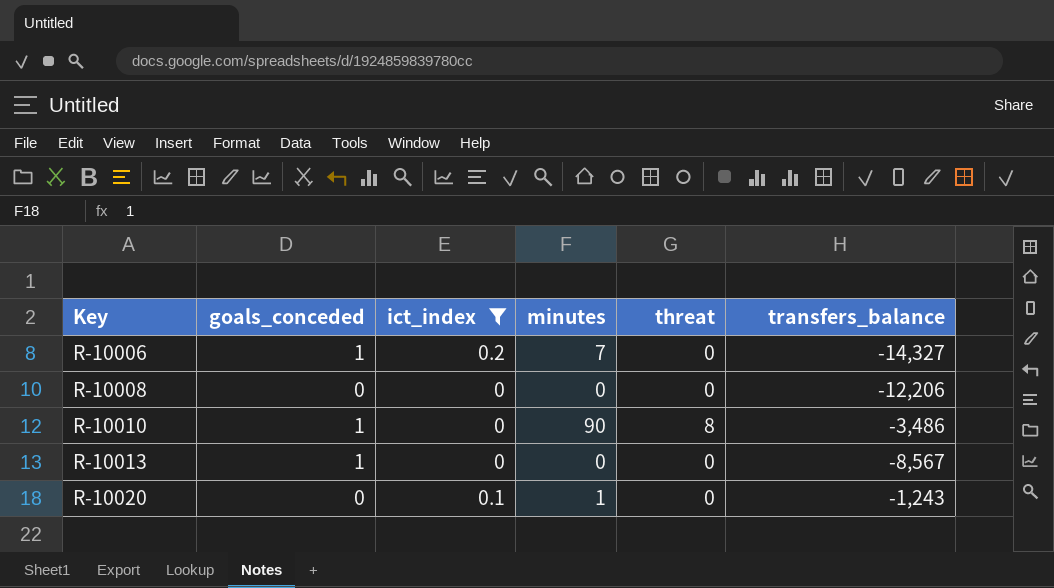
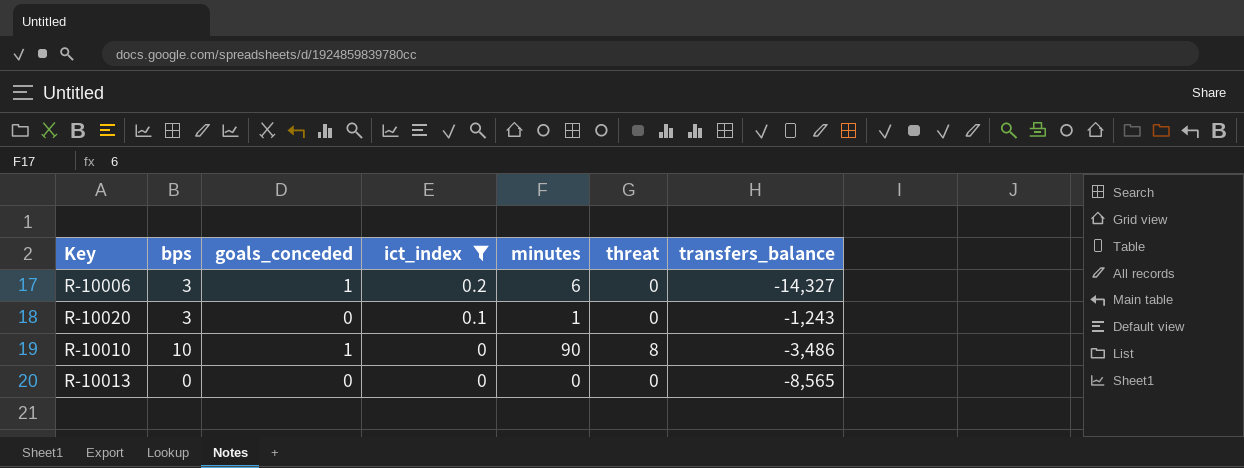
row order: Key ascending -> ict_index descending
column bps | position: none -> 2
row R-10008: 0 | 0 | 0 | 0 | -12,206 -> none
R-10006 | minutes: 7 -> 6
R-10013 | goals_conceded: 1 -> 0
R-10013 | transfers_balance: -8,567 -> -8,565

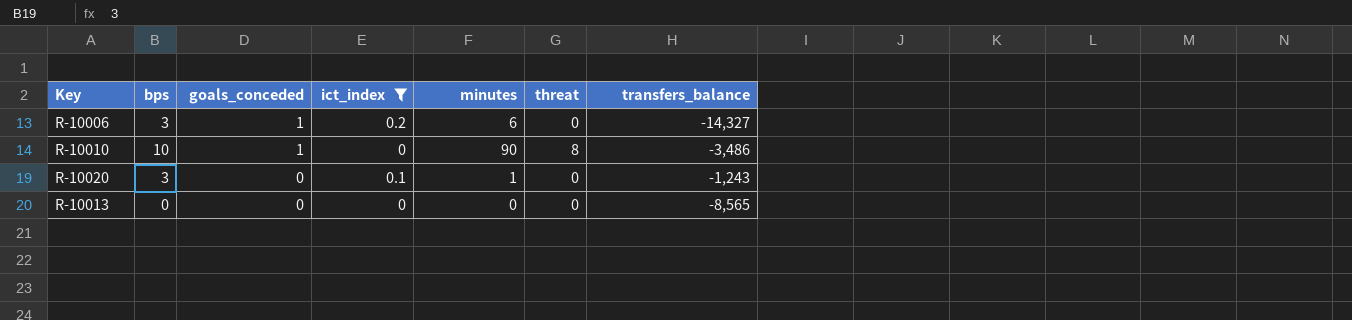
row order: ict_index descending -> goals_conceded descending

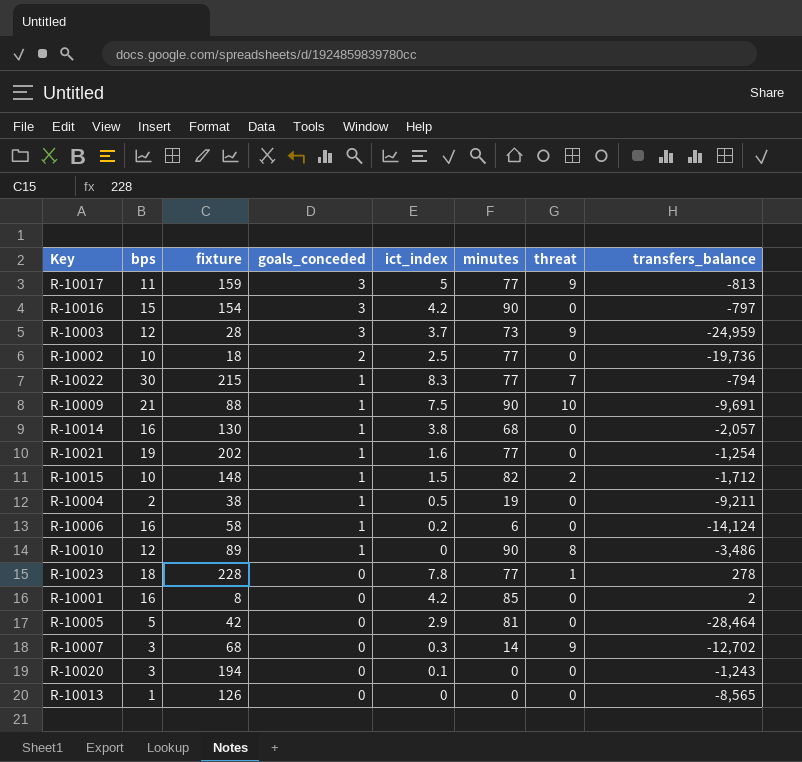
filter: ict_index <= 0.2 -> none
column fixture | position: none -> 3
R-10006 | bps: 3 -> 16
R-10006 | transfers_balance: -14,327 -> -14,124
R-10010 | bps: 10 -> 12
R-10020 | minutes: 1 -> 0
R-10013 | bps: 0 -> 1

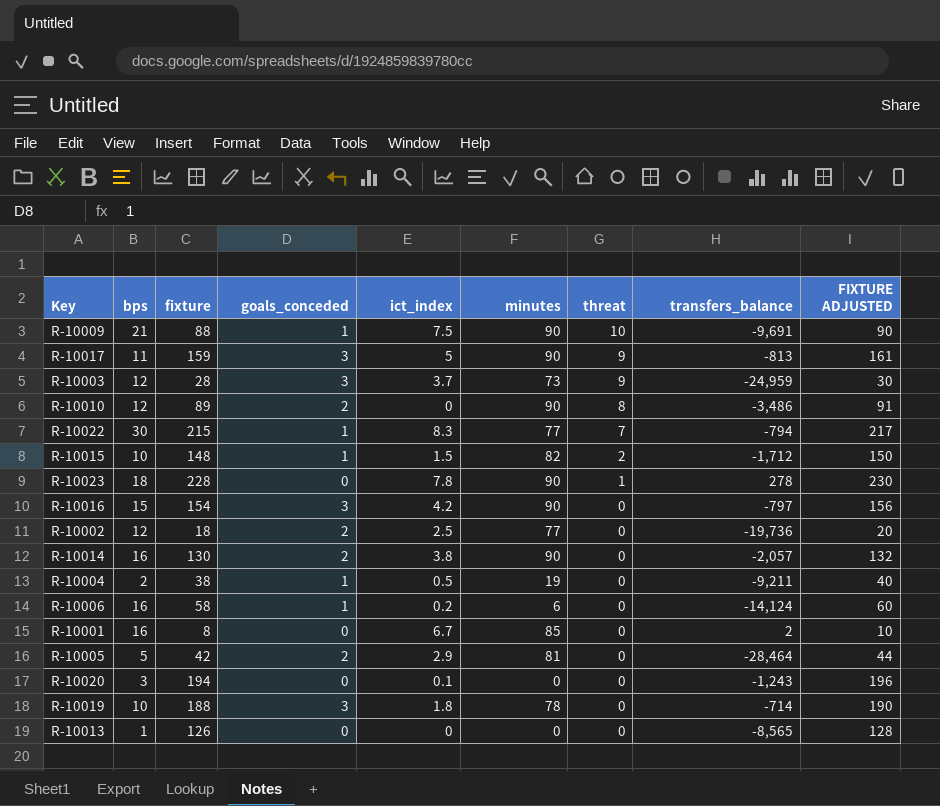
row order: goals_conceded descending -> threat descending
column FIXTURE ADJUSTED | formula: none -> [fixture] + 2
row R-10021: 19 | 202 | 1 | 1.6 | 77 | 0 | -1,254 -> none
row R-10007: 3 | 68 | 0 | 0.3 | 14 | 9 | -12,702 -> none
R-10017 | minutes: 77 -> 90
R-10010 | goals_conceded: 1 -> 2
R-10023 | minutes: 77 -> 90
R-10002 | bps: 10 -> 12
R-10014 | goals_conceded: 1 -> 2
R-10014 | minutes: 68 -> 90
R-10001 | ict_index: 4.2 -> 6.7
R-10005 | goals_conceded: 0 -> 2
row R-10019: none -> 10 | 188 | 3 | 1.8 | 78 | 0 | -714 | 190

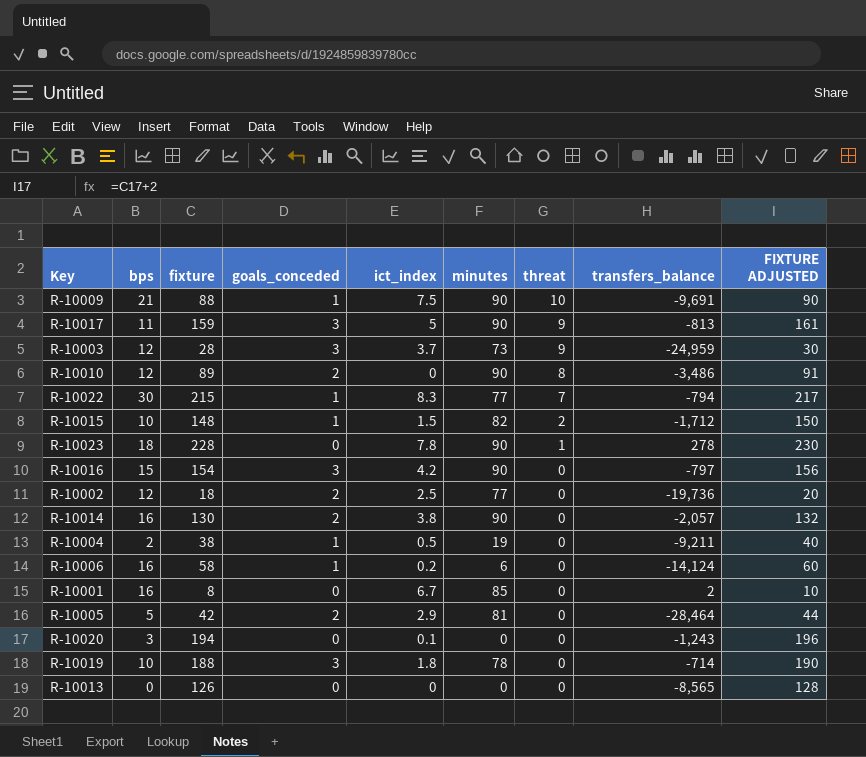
R-10013 | bps: 1 -> 0

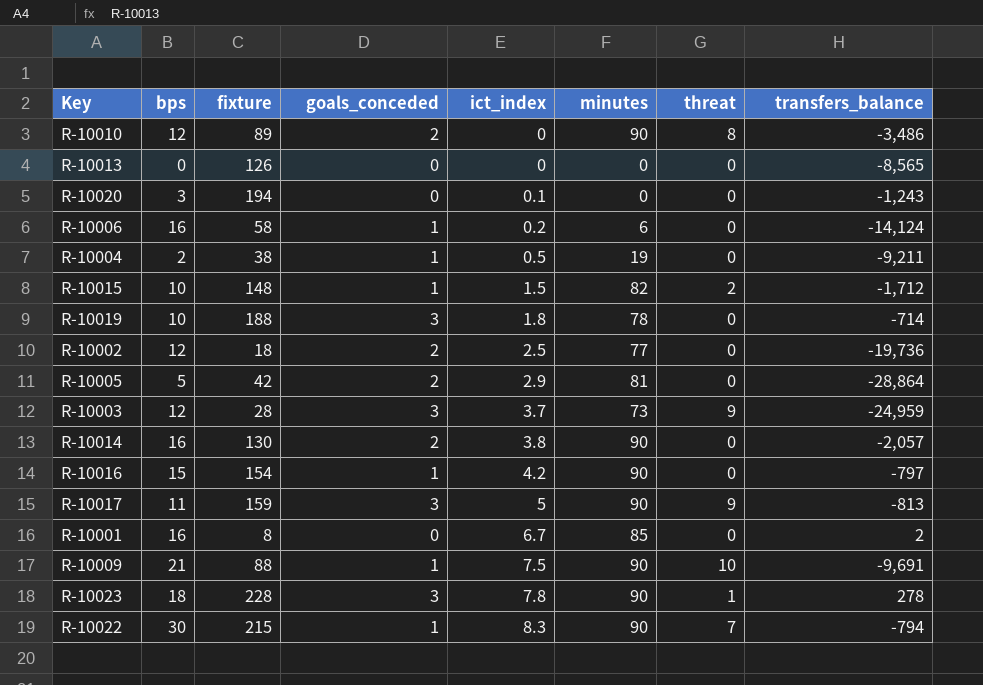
row order: threat descending -> ict_index ascending
column FIXTURE ADJUSTED | formula: [fixture] + 2 -> none
R-10005 | transfers_balance: -28,464 -> -28,864
R-10016 | goals_conceded: 3 -> 1
R-10023 | goals_conceded: 0 -> 3
R-10022 | minutes: 77 -> 90

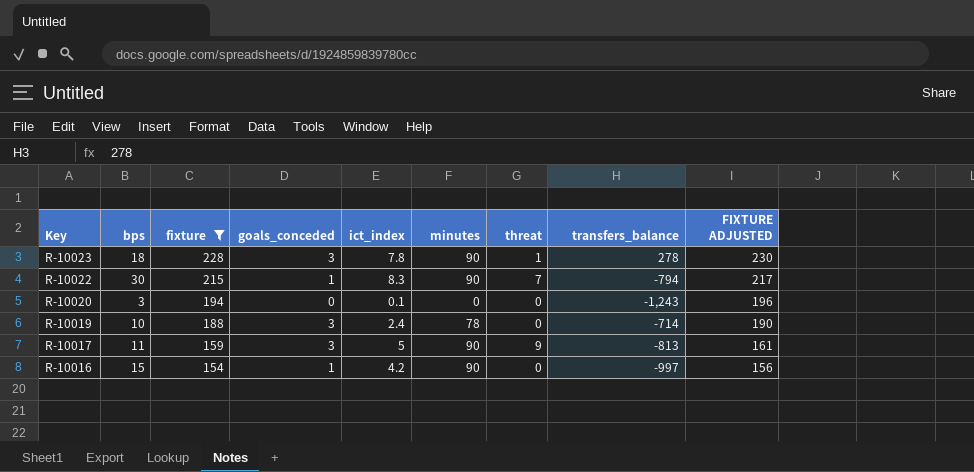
filter: none -> fixture >= 154
row order: ict_index ascending -> Key descending
column FIXTURE ADJUSTED | formula: none -> [fixture] + 2
R-10019 | ict_index: 1.8 -> 2.4
R-10016 | transfers_balance: -797 -> -997

